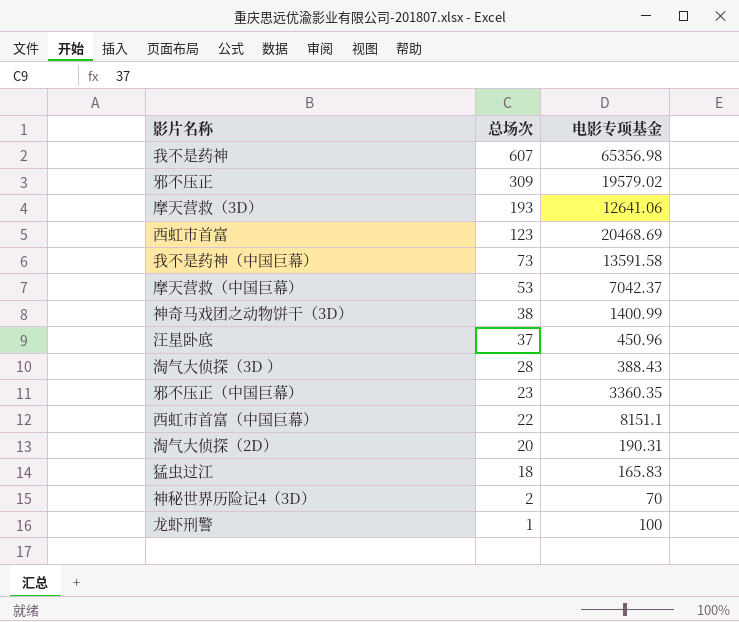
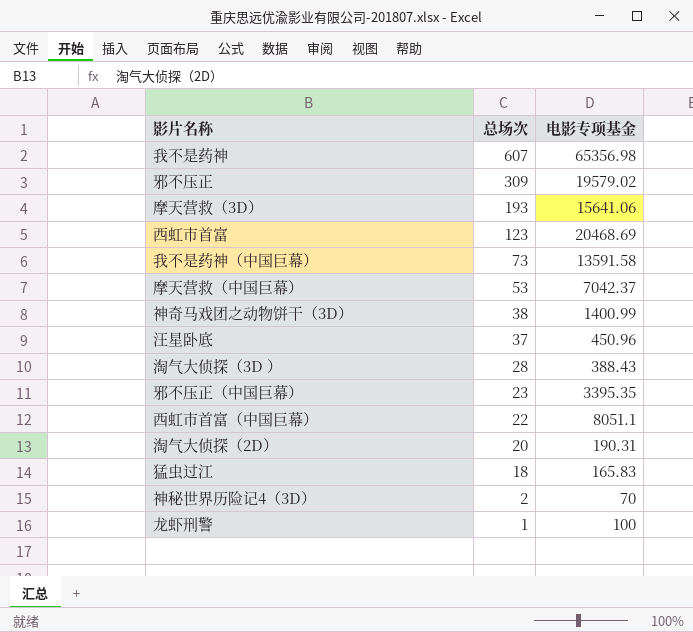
摩天营救（3D） | 电影专项基金: 12641.06 -> 15641.06
邪不压正（中国巨幕） | 电影专项基金: 3360.35 -> 3395.35
西虹市首富（中国巨幕） | 电影专项基金: 8151.1 -> 8051.1

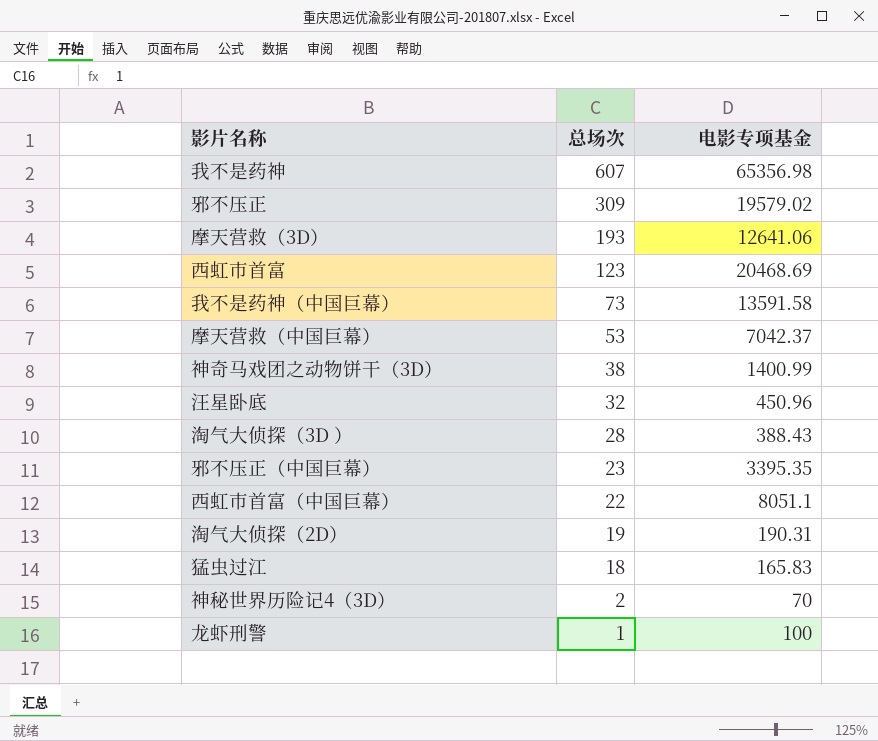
摩天营救（3D） | 电影专项基金: 15641.06 -> 12641.06
汪星卧底 | 总场次: 37 -> 32
淘气大侦探（2D） | 总场次: 20 -> 19

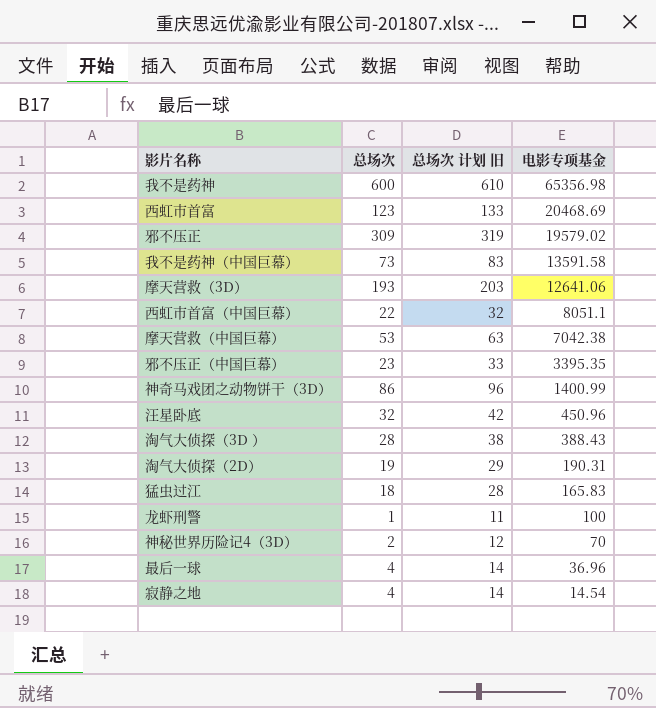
row order: 总场次 descending -> 电影专项基金 descending
column 总场次 计划 旧 | formula: none -> [总场次] + 10
我不是药神 | 总场次: 607 -> 600
摩天营救（中国巨幕） | 电影专项基金: 7042.37 -> 7042.38
神奇马戏团之动物饼干（3D） | 总场次: 38 -> 86
row 最后一球: none -> 4 | 14 | 36.96
row 寂静之地: none -> 4 | 14 | 14.54

